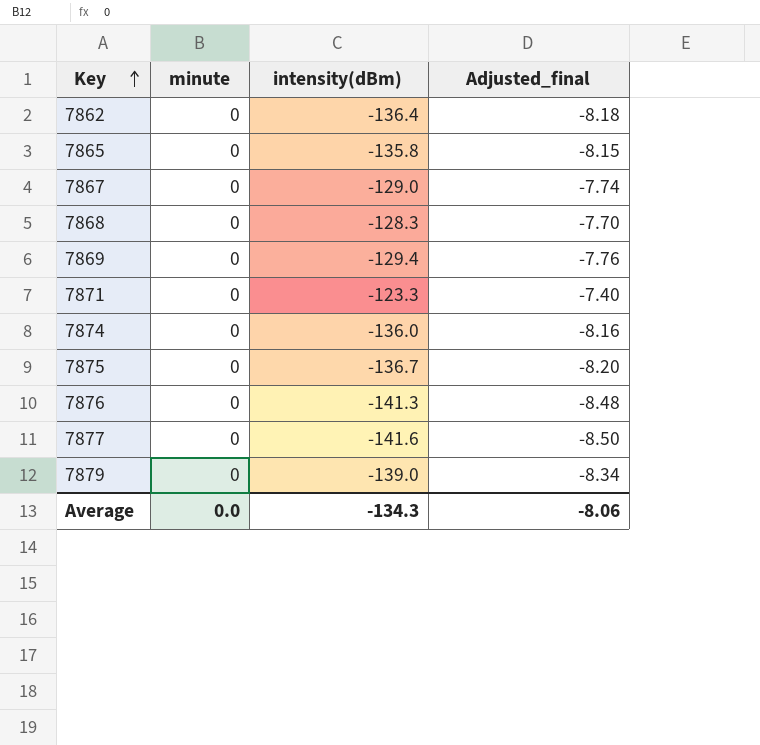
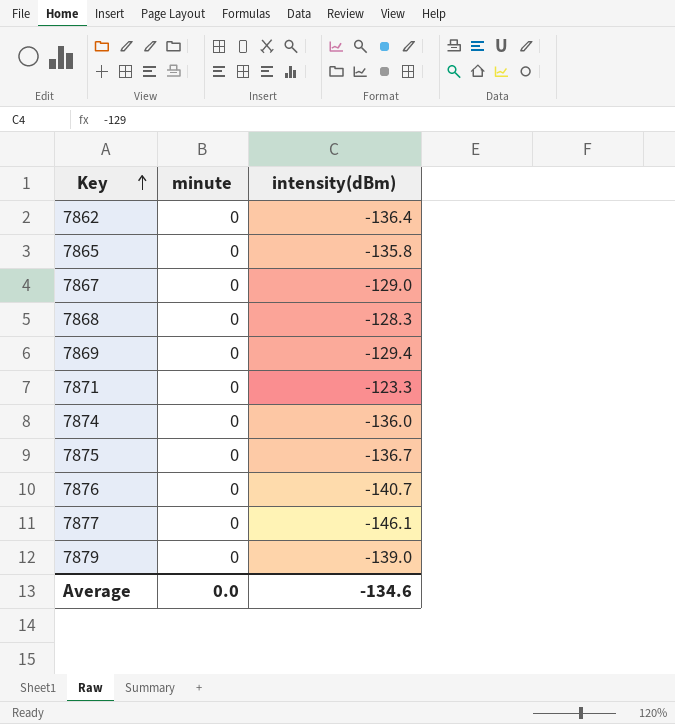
column Adjusted_final | formula: [intensity(dBm)] * 0.06 -> none
7876 | intensity(dBm): -141.3 -> -140.7
7877 | intensity(dBm): -141.6 -> -146.1
Average | intensity(dBm): -134.3 -> -134.6

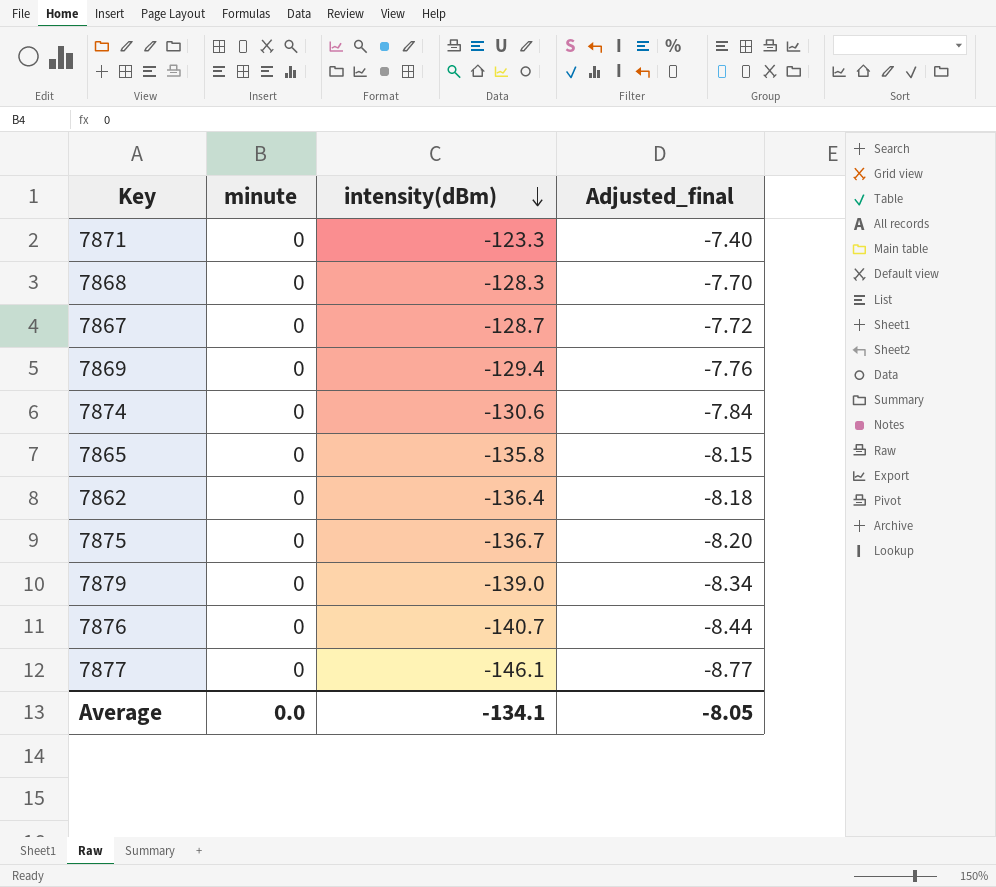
row order: Key ascending -> intensity(dBm) descending
column Adjusted_final | formula: none -> [intensity(dBm)] * 0.06
7867 | intensity(dBm): -129.0 -> -128.7
7874 | intensity(dBm): -136.0 -> -130.6
Average | intensity(dBm): -134.6 -> -134.1

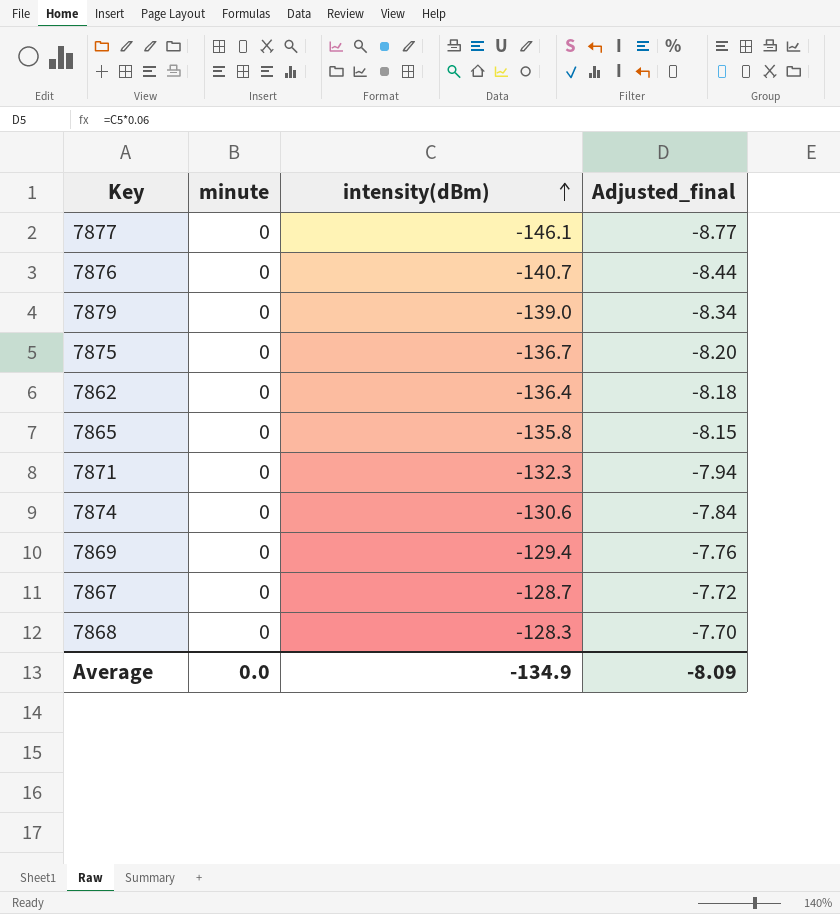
row order: intensity(dBm) descending -> intensity(dBm) ascending
7871 | intensity(dBm): -123.3 -> -132.3
7871 | Adjusted_final: -7.40 -> -7.94
Average | intensity(dBm): -134.1 -> -134.9
Average | Adjusted_final: -8.05 -> -8.09

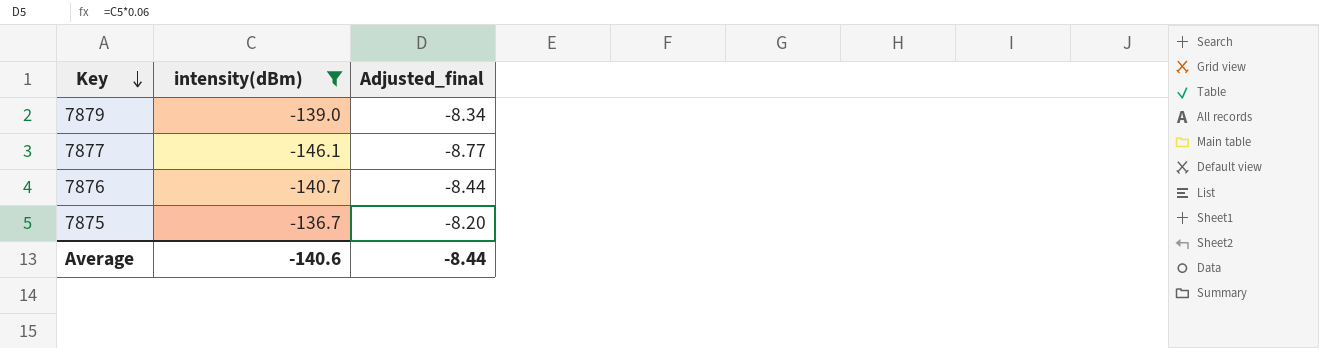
filter: none -> intensity(dBm) <= -136.7
row order: intensity(dBm) ascending -> Key descending
column minute | position: 2 -> none
Average | intensity(dBm): -134.9 -> -140.6
Average | Adjusted_final: -8.09 -> -8.44

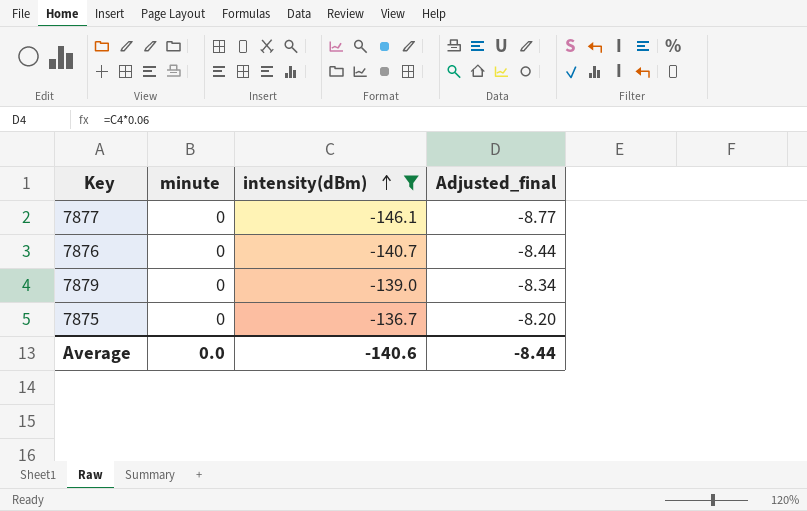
row order: Key descending -> intensity(dBm) ascending
column minute | position: none -> 2

